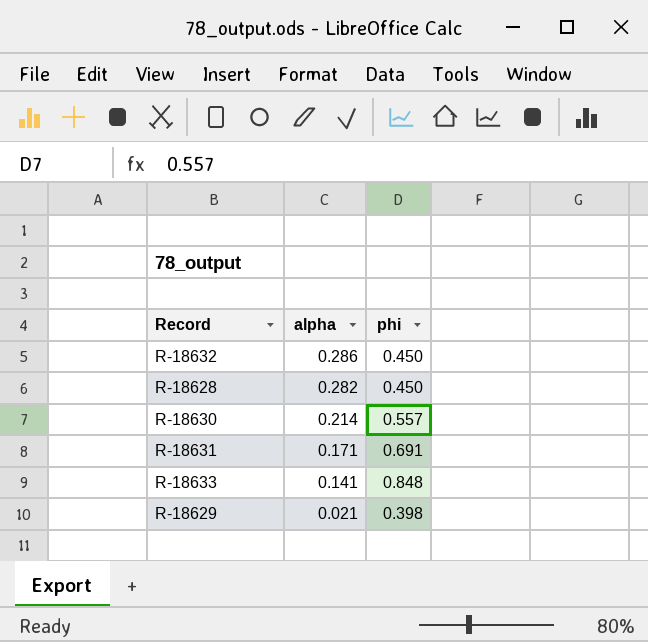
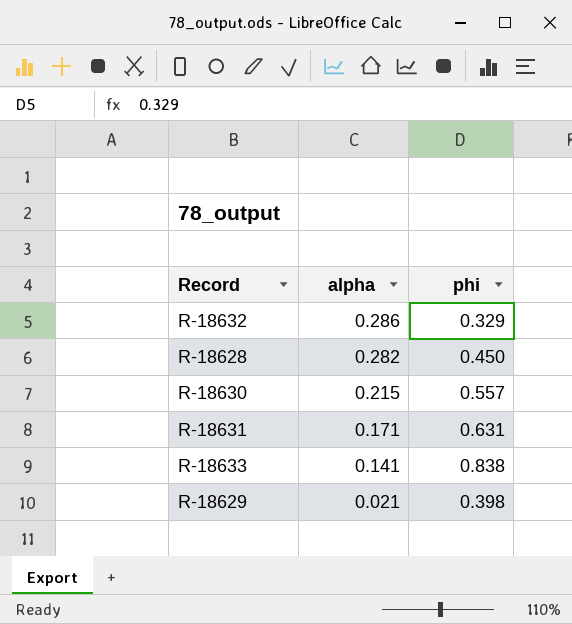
R-18632 | phi: 0.450 -> 0.329
R-18630 | alpha: 0.214 -> 0.215
R-18631 | phi: 0.691 -> 0.631
R-18633 | phi: 0.848 -> 0.838

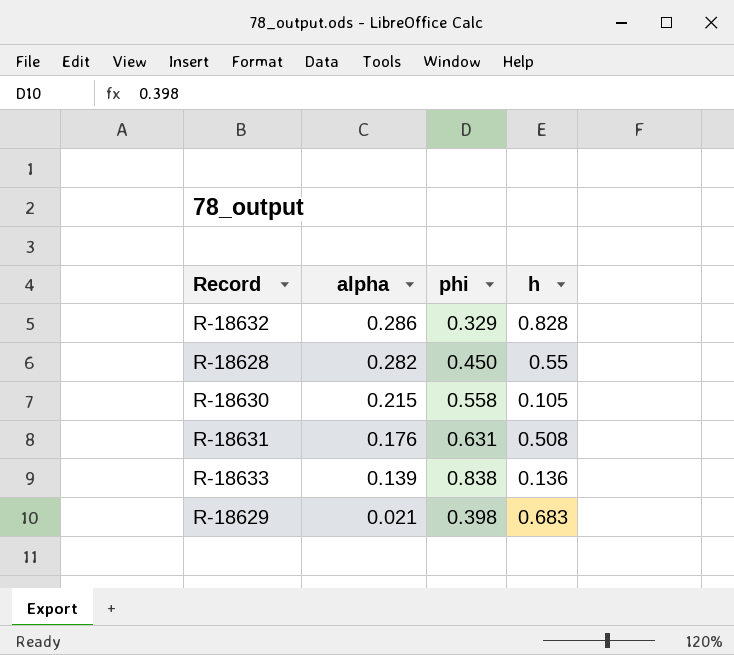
column h | position: none -> 4
R-18630 | phi: 0.557 -> 0.558
R-18631 | alpha: 0.171 -> 0.176
R-18633 | alpha: 0.141 -> 0.139

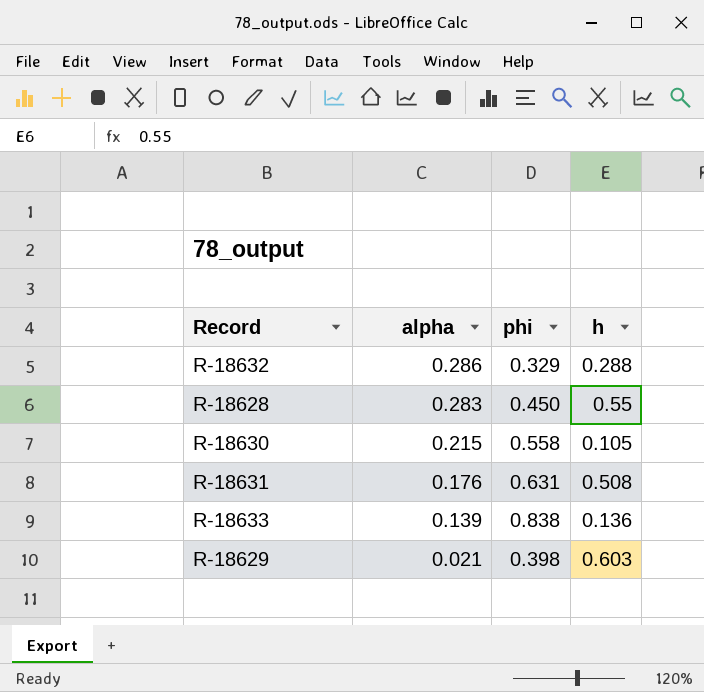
R-18632 | h: 0.828 -> 0.288
R-18628 | alpha: 0.282 -> 0.283
R-18629 | h: 0.683 -> 0.603

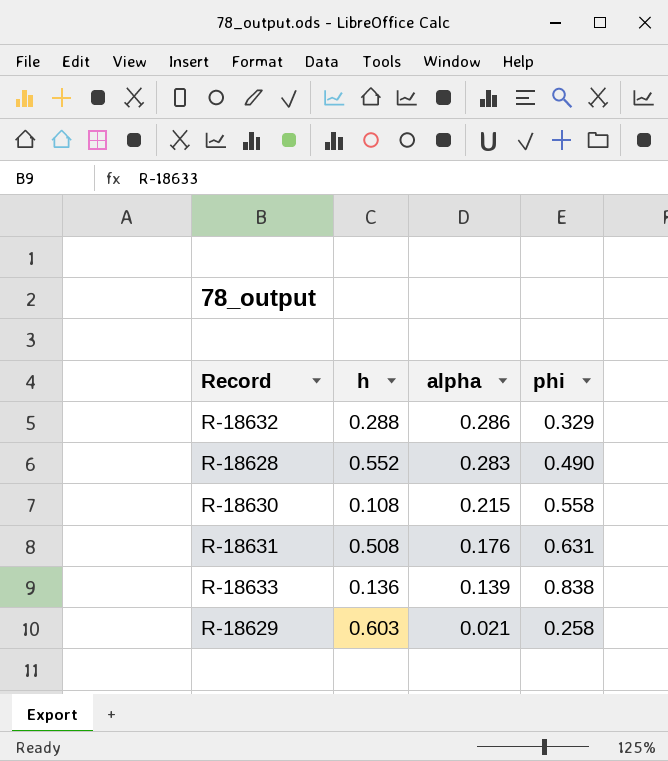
column h | position: 4 -> 2
R-18628 | h: 0.55 -> 0.552
R-18628 | phi: 0.450 -> 0.490
R-18630 | h: 0.105 -> 0.108
R-18629 | phi: 0.398 -> 0.258

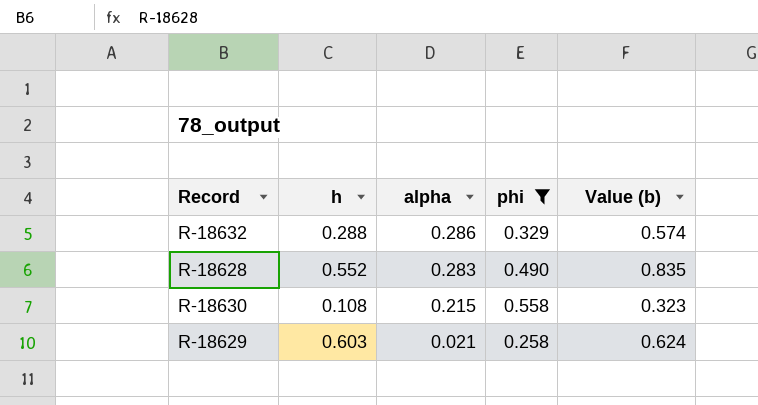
filter: none -> phi <= 0.558
column Value (b) | formula: none -> [h] + [alpha]

